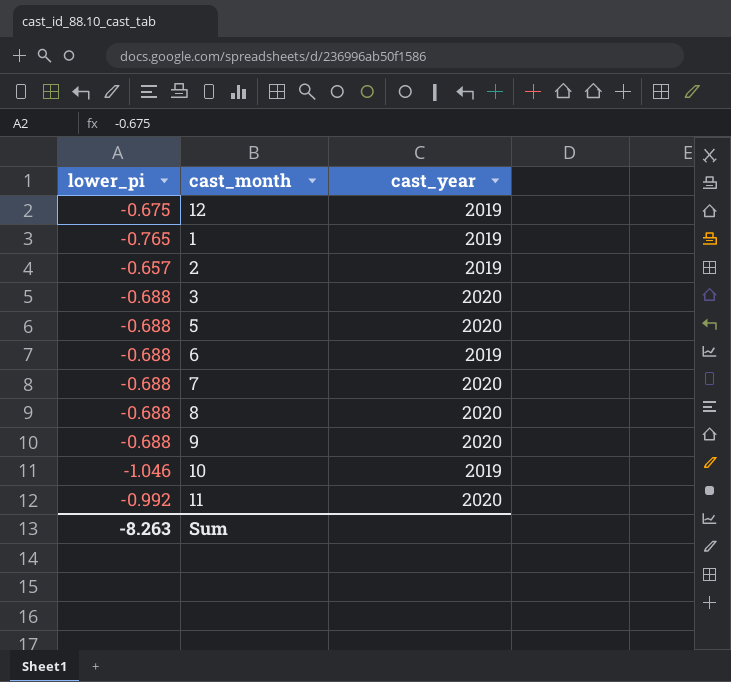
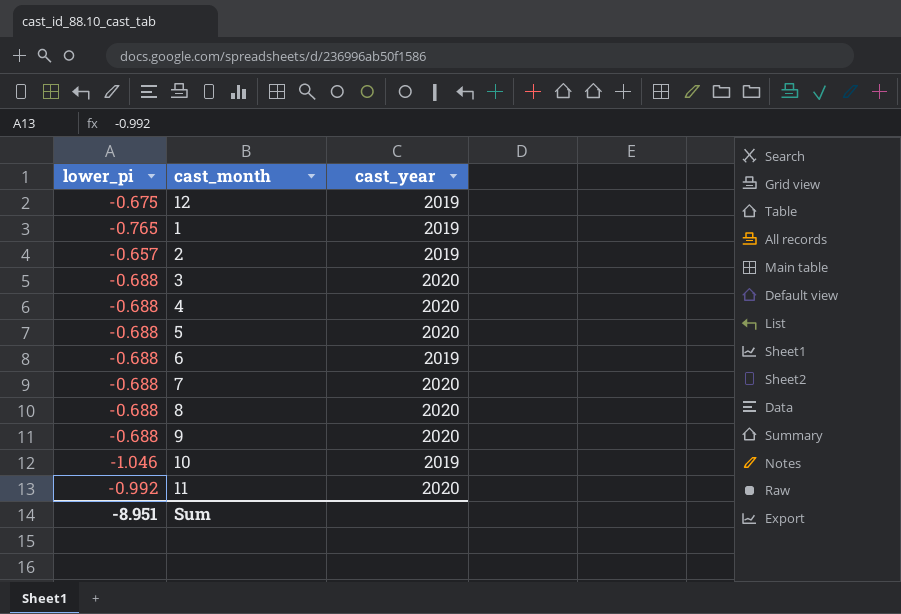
row 4: none -> -0.688 | 2020
Sum | lower_pi: -8.263 -> -8.951

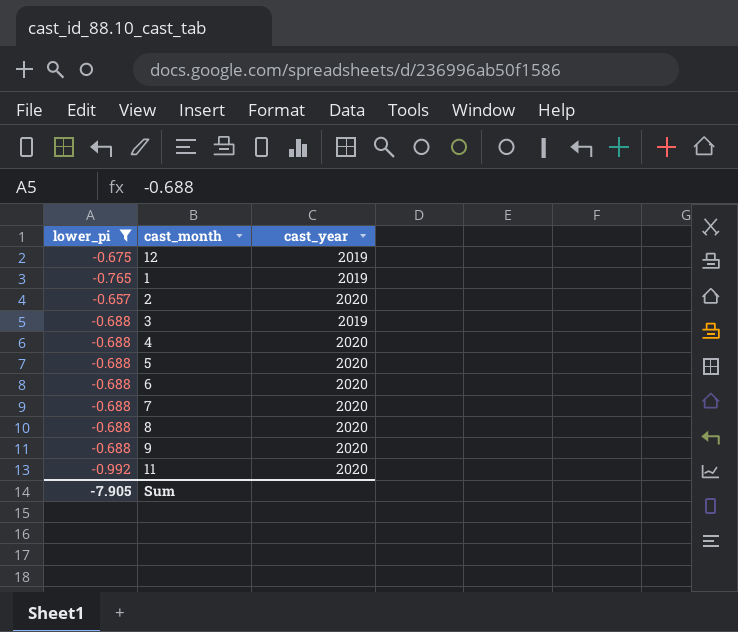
filter: none -> lower_pi != -1.046
2 | cast_year: 2019 -> 2020
3 | cast_year: 2020 -> 2019
6 | cast_year: 2019 -> 2020
Sum | lower_pi: -8.951 -> -7.905

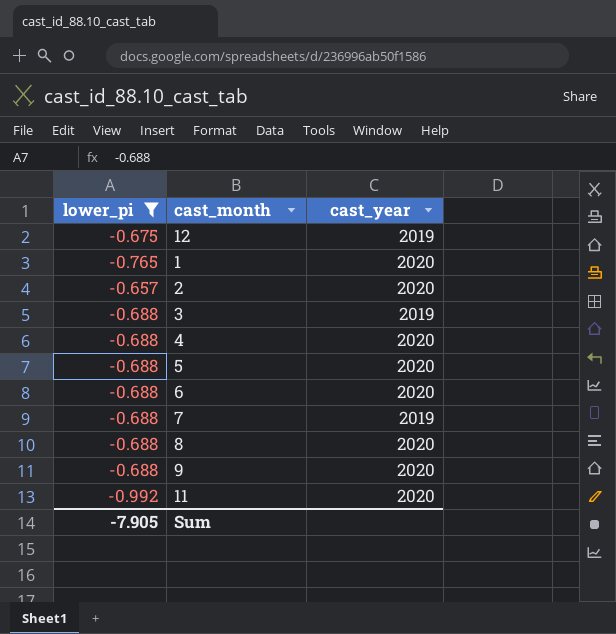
1 | cast_year: 2019 -> 2020
7 | cast_year: 2020 -> 2019

